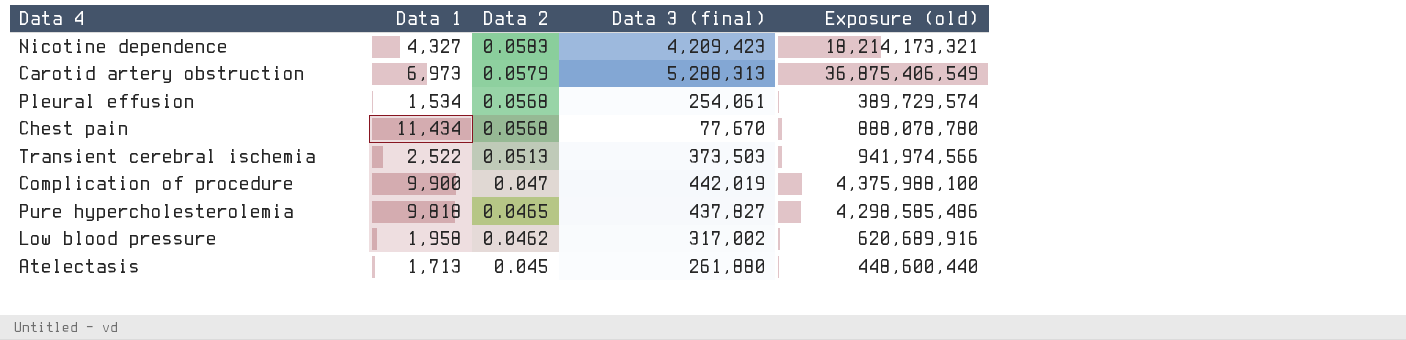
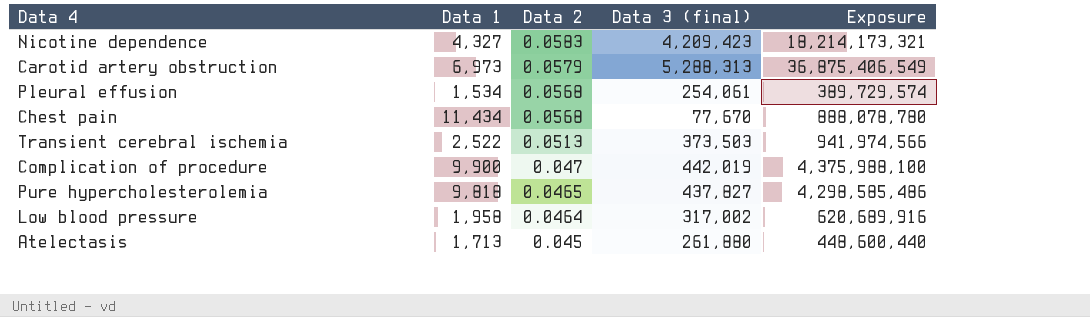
column name: Exposure (old) -> Exposure
Low blood pressure | Data 2: 0.0462 -> 0.0464

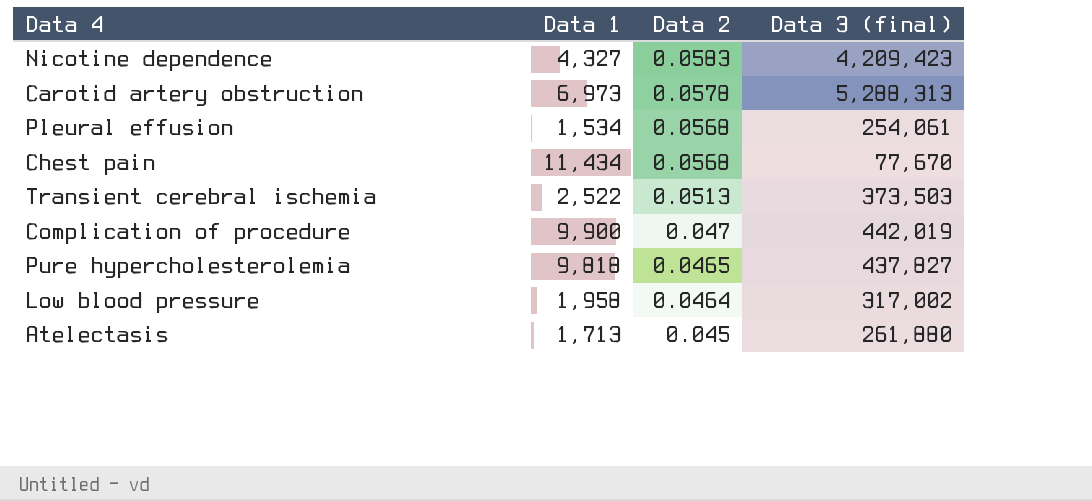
column Exposure | formula: [Data 1] * [Data 3 (final)] -> none
Carotid artery obstruction | Data 2: 0.0579 -> 0.0578

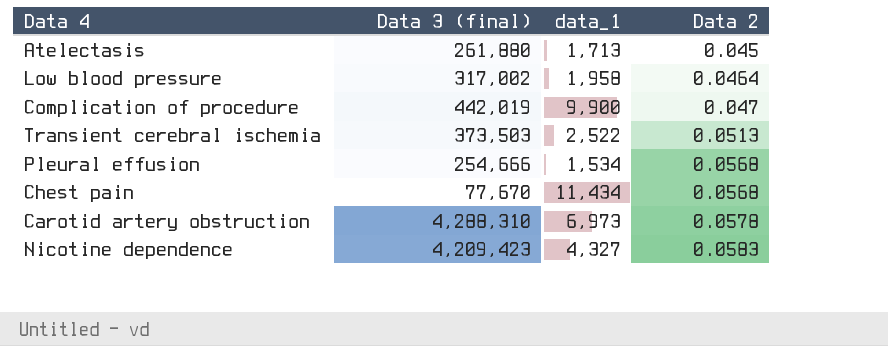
row order: Data 2 descending -> Data 2 ascending
column Data 3 (final) | position: 4 -> 2
column name: Data 1 -> data_1
row Pure hypercholesterolemia: 9,818 | 0.0465 | 437,827 -> none
Pleural effusion | Data 3 (final): 254,061 -> 254,666
Carotid artery obstruction | Data 3 (final): 5,288,313 -> 4,288,310

